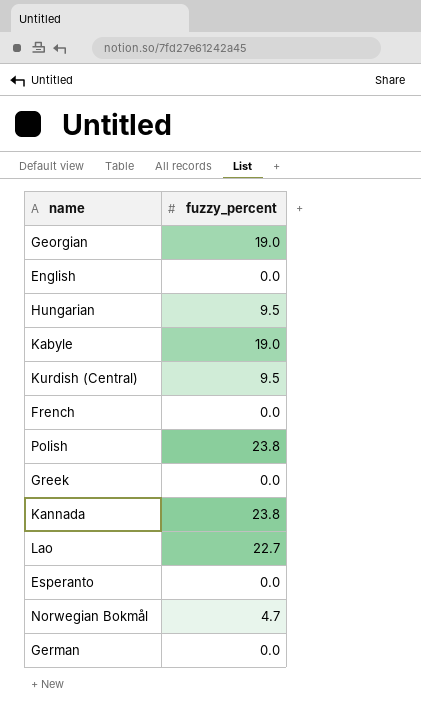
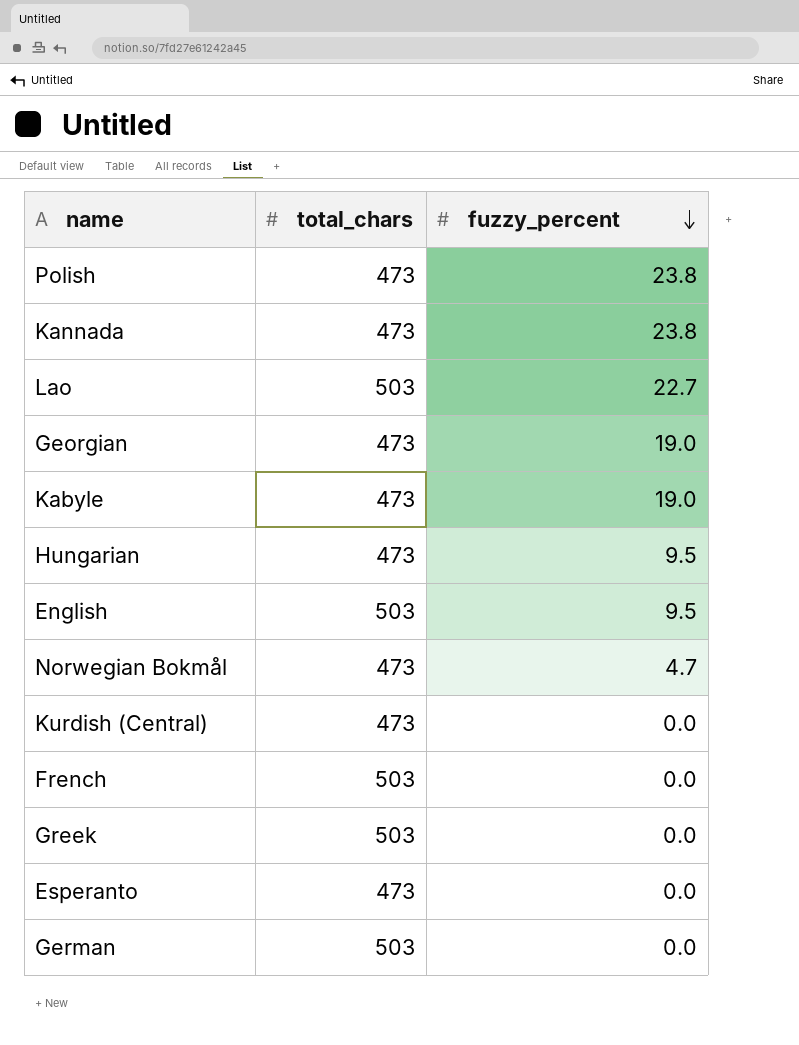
row order: none -> fuzzy_percent descending
column total_chars | position: none -> 2
English | fuzzy_percent: 0.0 -> 9.5
Kurdish (Central) | fuzzy_percent: 9.5 -> 0.0

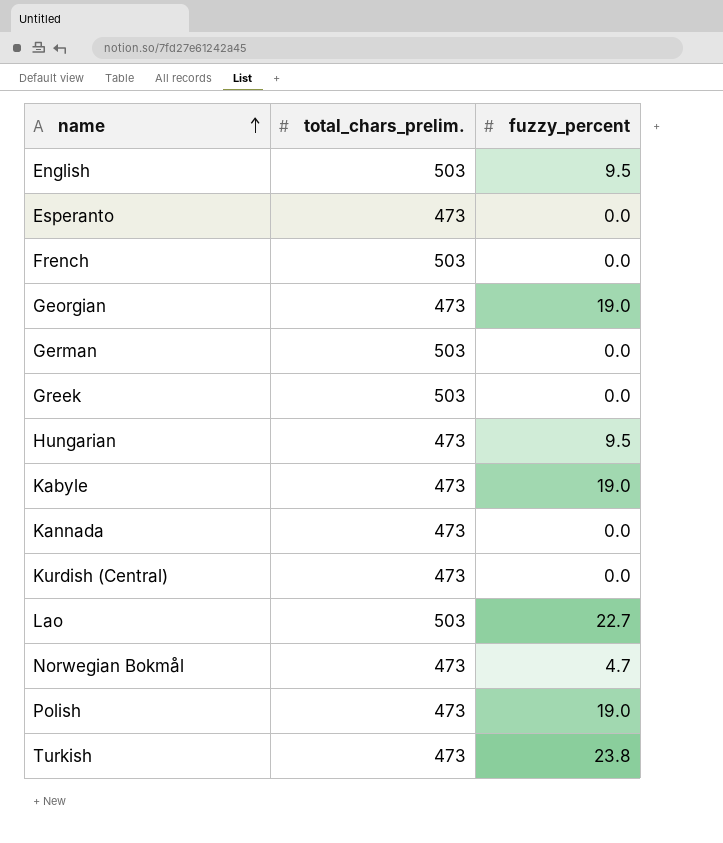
row order: fuzzy_percent descending -> name ascending
column name: total_chars -> total_chars_prelim.
Kannada | fuzzy_percent: 23.8 -> 0.0
Polish | fuzzy_percent: 23.8 -> 19.0
row Turkish: none -> 473 | 23.8

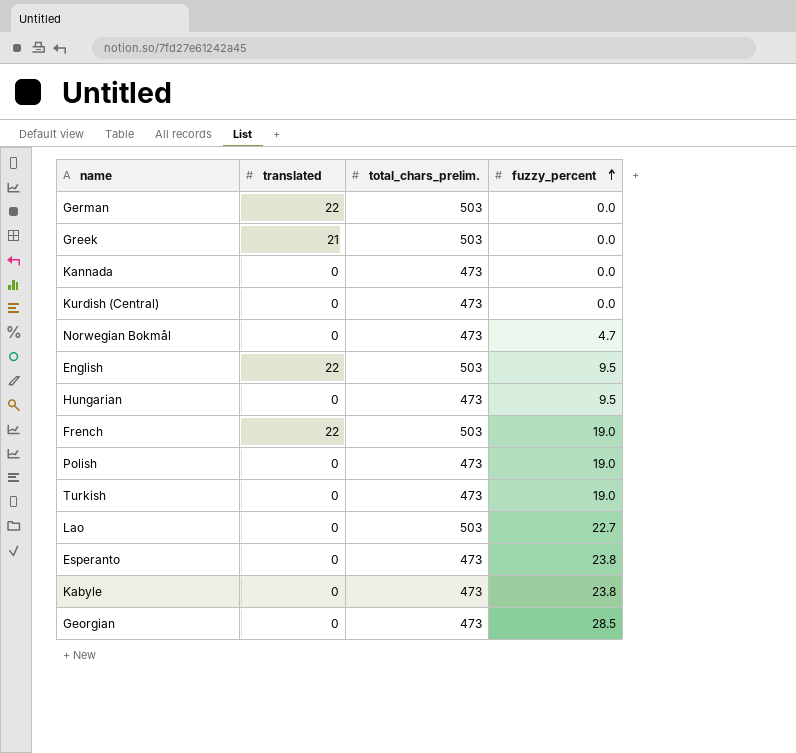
row order: name ascending -> fuzzy_percent ascending
column translated | position: none -> 2
French | fuzzy_percent: 0.0 -> 19.0
Turkish | fuzzy_percent: 23.8 -> 19.0
Esperanto | fuzzy_percent: 0.0 -> 23.8
Kabyle | fuzzy_percent: 19.0 -> 23.8
Georgian | fuzzy_percent: 19.0 -> 28.5

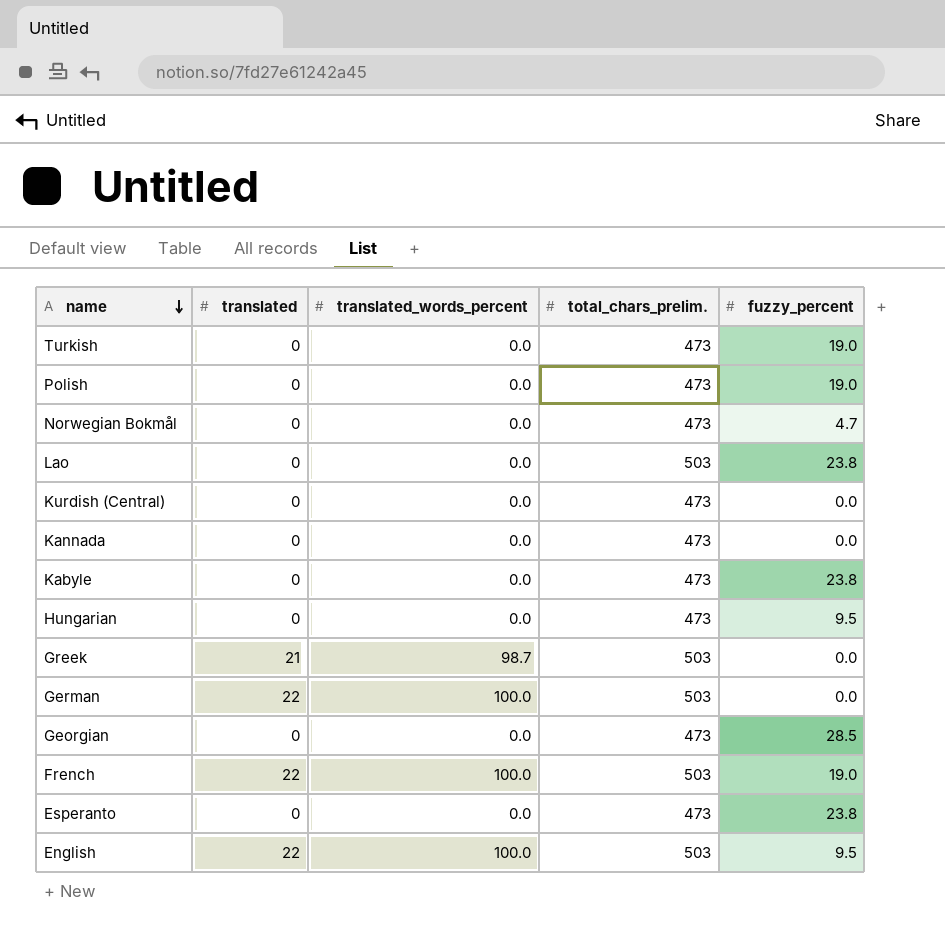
row order: fuzzy_percent ascending -> name descending
column translated_words_percent | position: none -> 3
Lao | fuzzy_percent: 22.7 -> 23.8

